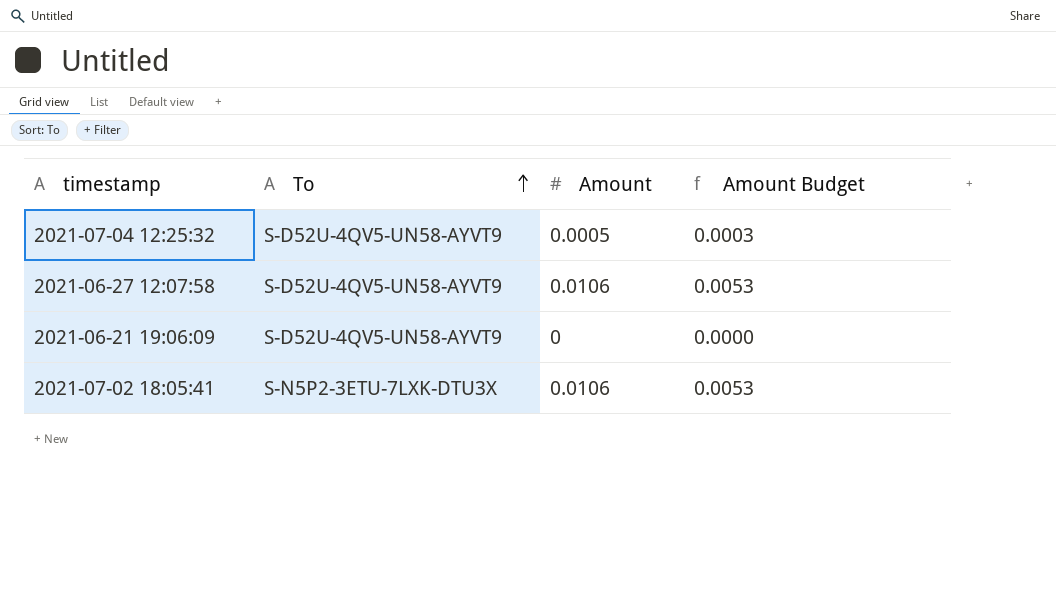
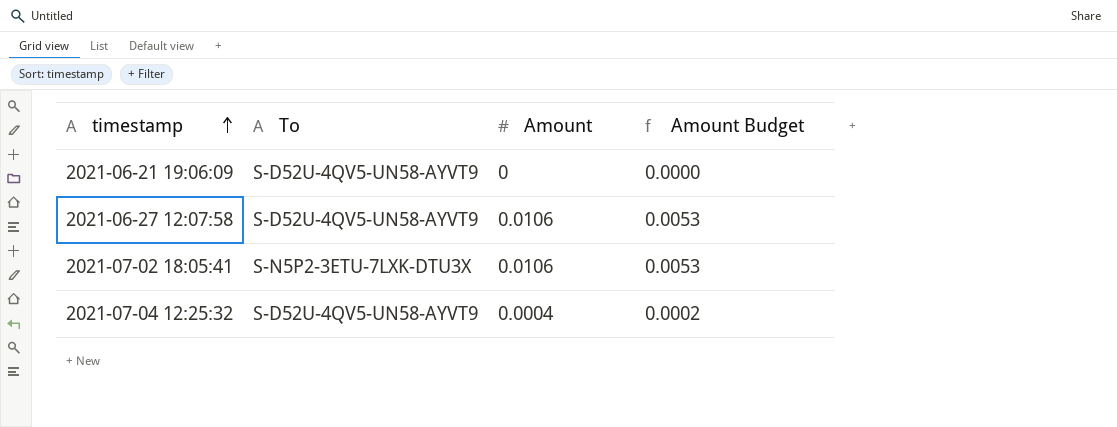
row order: To ascending -> timestamp ascending
2021-07-04 12:25:32 | Amount: 0.0005 -> 0.0004
2021-07-04 12:25:32 | Amount Budget: 0.0003 -> 0.0002

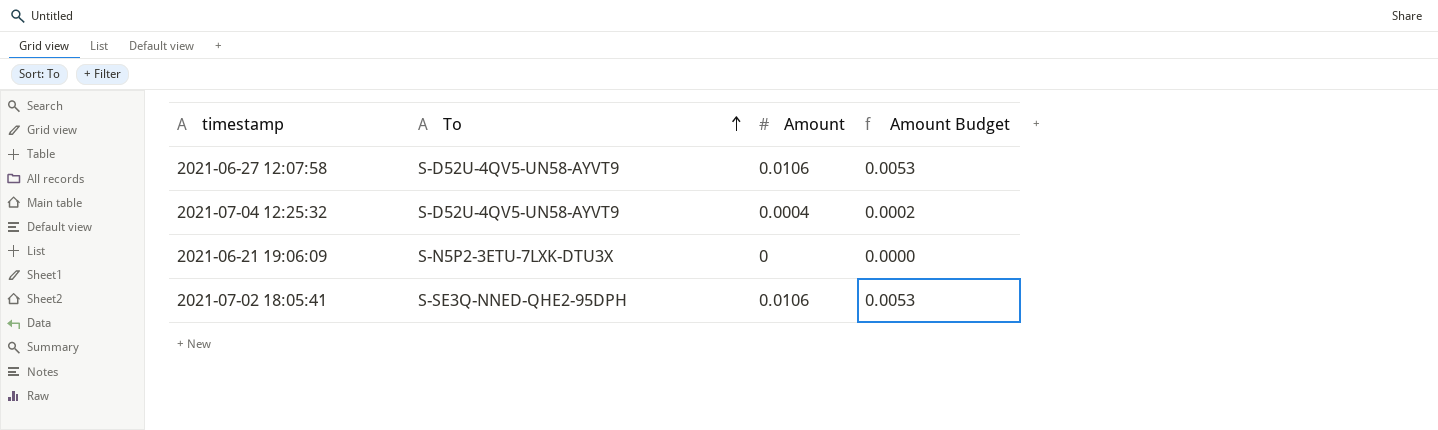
row order: timestamp ascending -> To ascending
2021-06-21 19:06:09 | To: S-D52U-4QV5-UN58-AYVT9 -> S-N5P2-3ETU-7LXK-DTU3X
2021-07-02 18:05:41 | To: S-N5P2-3ETU-7LXK-DTU3X -> S-SE3Q-NNED-QHE2-95DPH

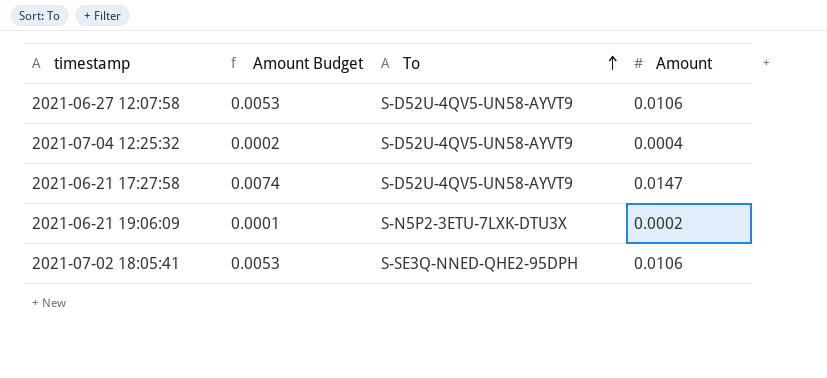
column Amount Budget | position: 4 -> 2
row 2021-06-21 17:27:58: none -> 0.0074 | S-D52U-4QV5-UN58-AYVT9 | 0.0147
2021-06-21 19:06:09 | Amount Budget: 0.0000 -> 0.0001
2021-06-21 19:06:09 | Amount: 0 -> 0.0002

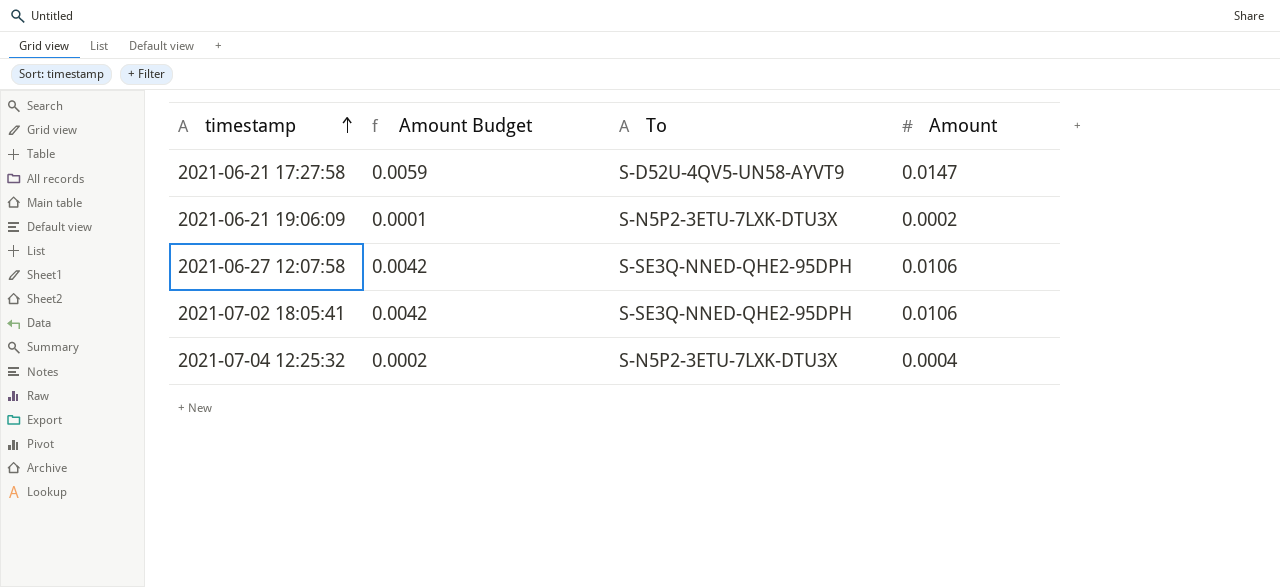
row order: To ascending -> timestamp ascending
column Amount Budget | formula: [Amount] * 0.5 -> [Amount] * 0.4
2021-06-27 12:07:58 | To: S-D52U-4QV5-UN58-AYVT9 -> S-SE3Q-NNED-QHE2-95DPH
2021-07-04 12:25:32 | To: S-D52U-4QV5-UN58-AYVT9 -> S-N5P2-3ETU-7LXK-DTU3X

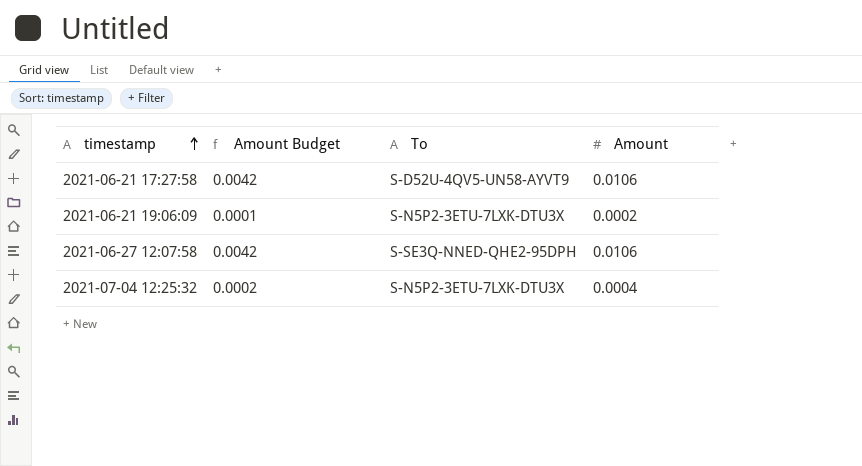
row 2021-07-02 18:05:41: 0.0042 | S-SE3Q-NNED-QHE2-95DPH | 0.0106 -> none
2021-06-21 17:27:58 | Amount Budget: 0.0059 -> 0.0042
2021-06-21 17:27:58 | Amount: 0.0147 -> 0.0106

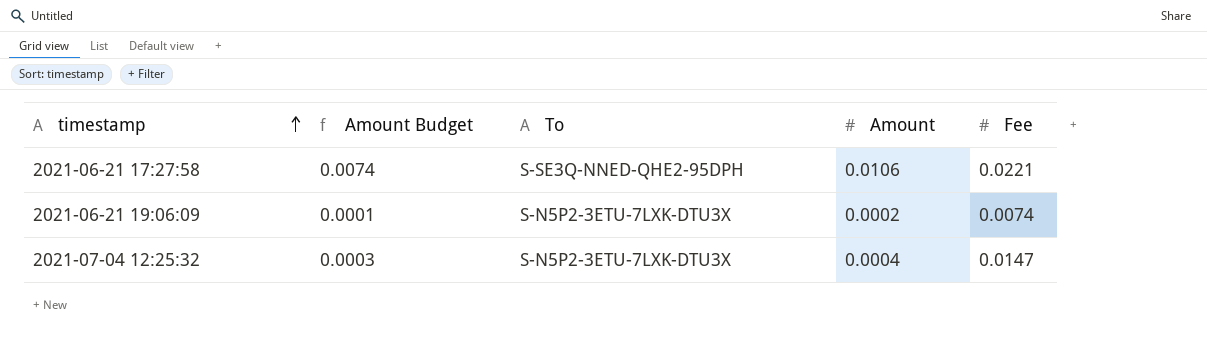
column Amount Budget | formula: [Amount] * 0.4 -> [Amount] * 0.7
column Fee | position: none -> 5
row 2021-06-27 12:07:58: 0.0042 | S-SE3Q-NNED-QHE2-95DPH | 0.0106 -> none
2021-06-21 17:27:58 | To: S-D52U-4QV5-UN58-AYVT9 -> S-SE3Q-NNED-QHE2-95DPH

